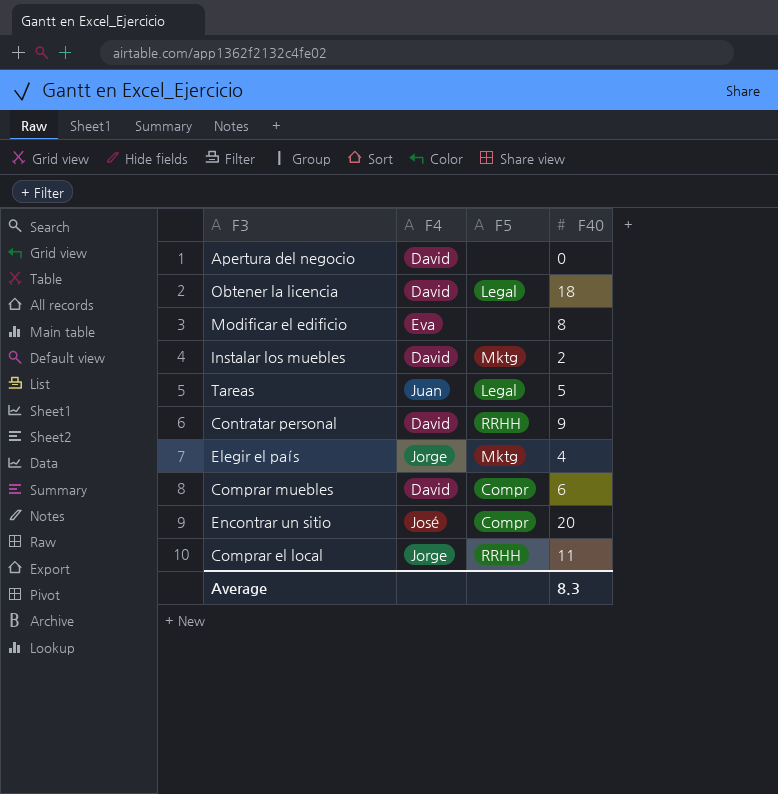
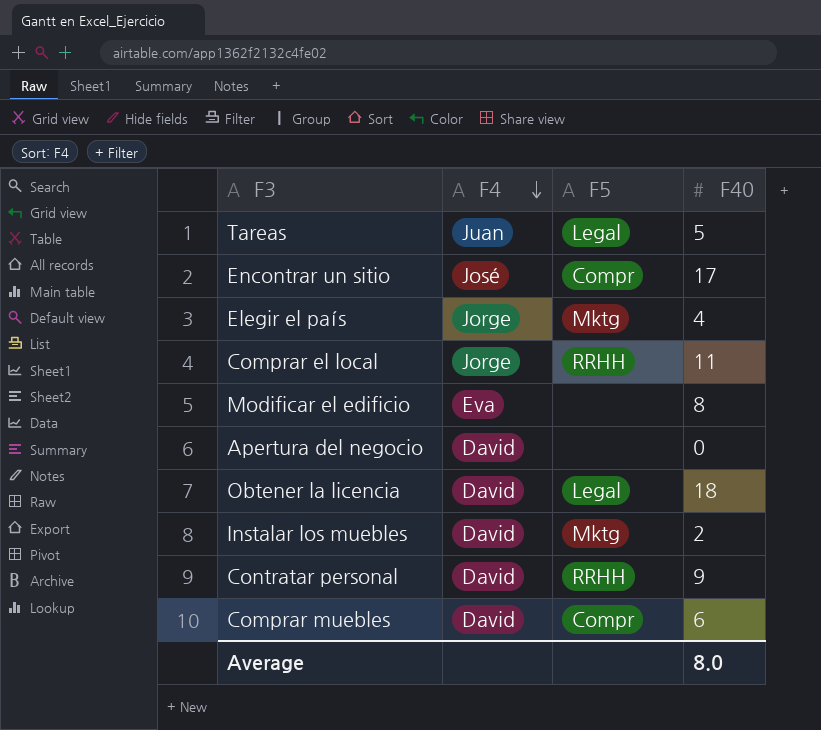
row order: none -> F4 descending
Encontrar un sitio | F40: 20 -> 17
Average | F40: 8.3 -> 8.0

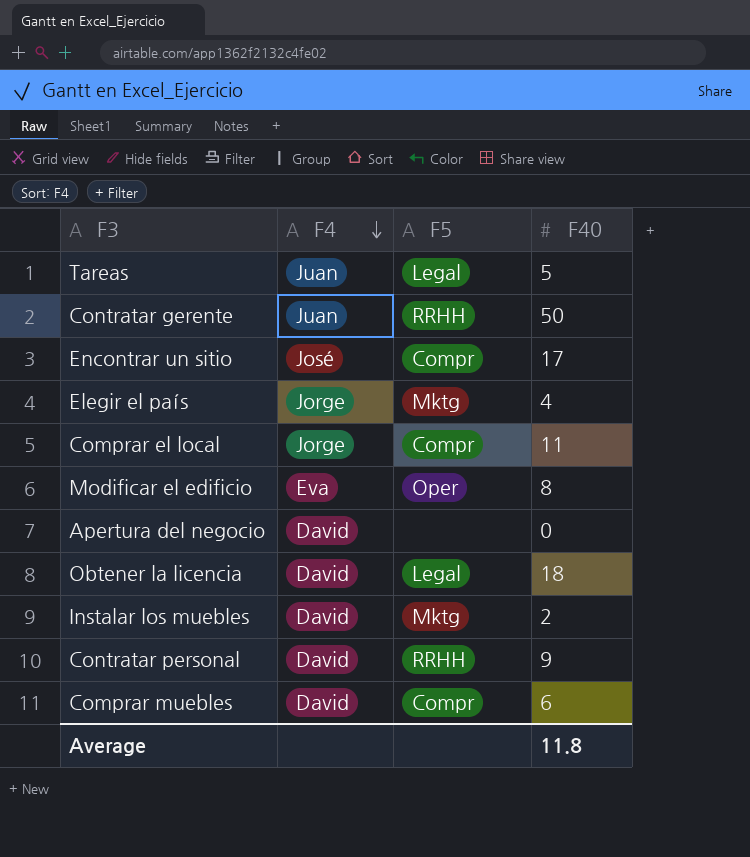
row Contratar gerente: none -> Juan | RRHH | 50
Comprar el local | F5: RRHH -> Compr
Modificar el edificio | F5: none -> Oper
Average | F40: 8.0 -> 11.8

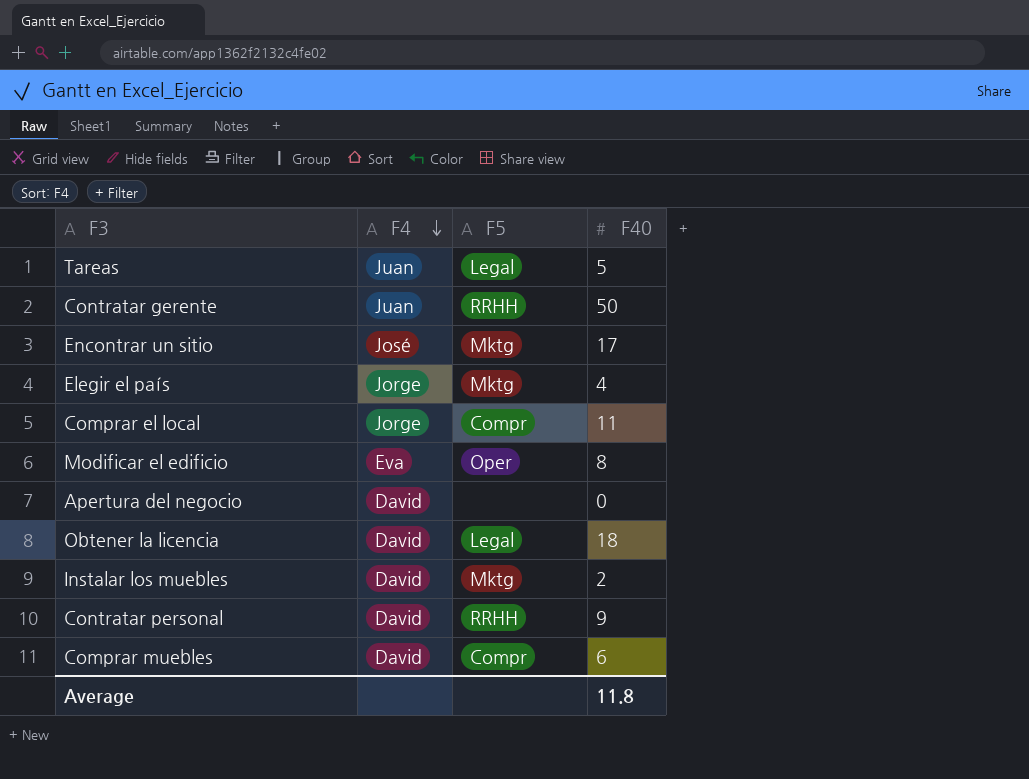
Encontrar un sitio | F5: Compr -> Mktg

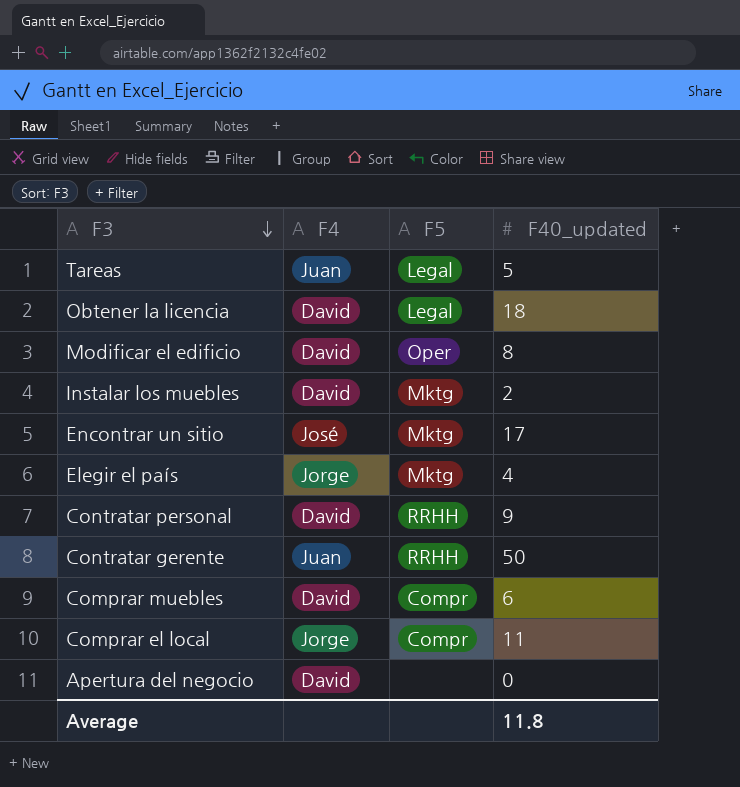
row order: F4 descending -> F3 descending
column name: F40 -> F40_updated
Modificar el edificio | F4: Eva -> David

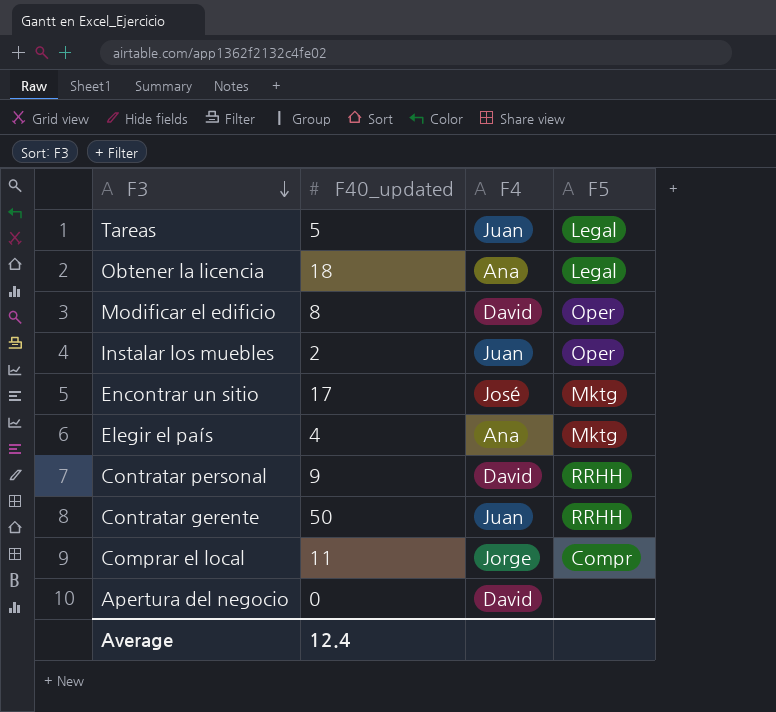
column F40_updated | position: 4 -> 2
row Comprar muebles: David | Compr | 6 -> none
Obtener la licencia | F4: David -> Ana
Instalar los muebles | F4: David -> Juan
Instalar los muebles | F5: Mktg -> Oper
Elegir el país | F4: Jorge -> Ana
Average | F40_updated: 11.8 -> 12.4

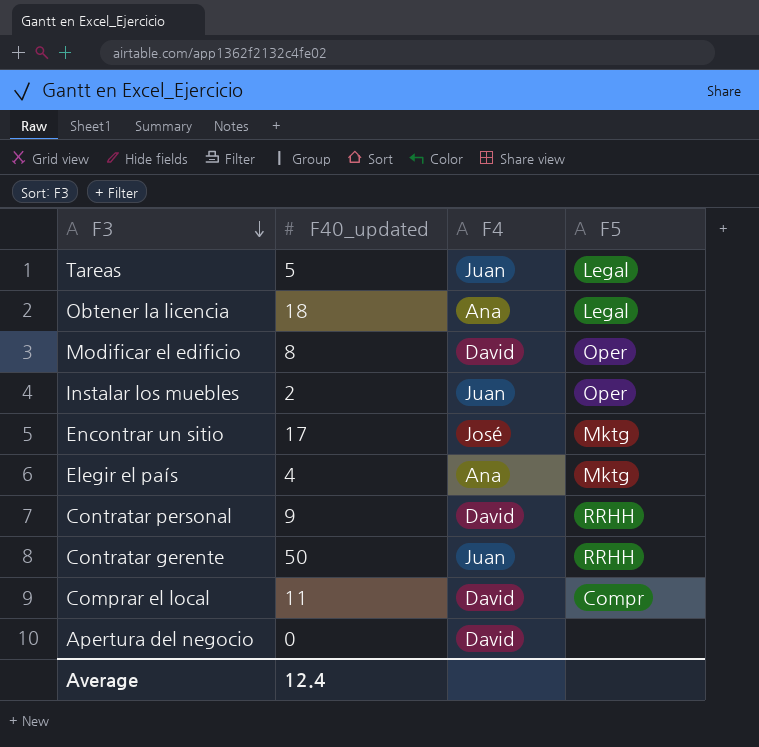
Comprar el local | F4: Jorge -> David

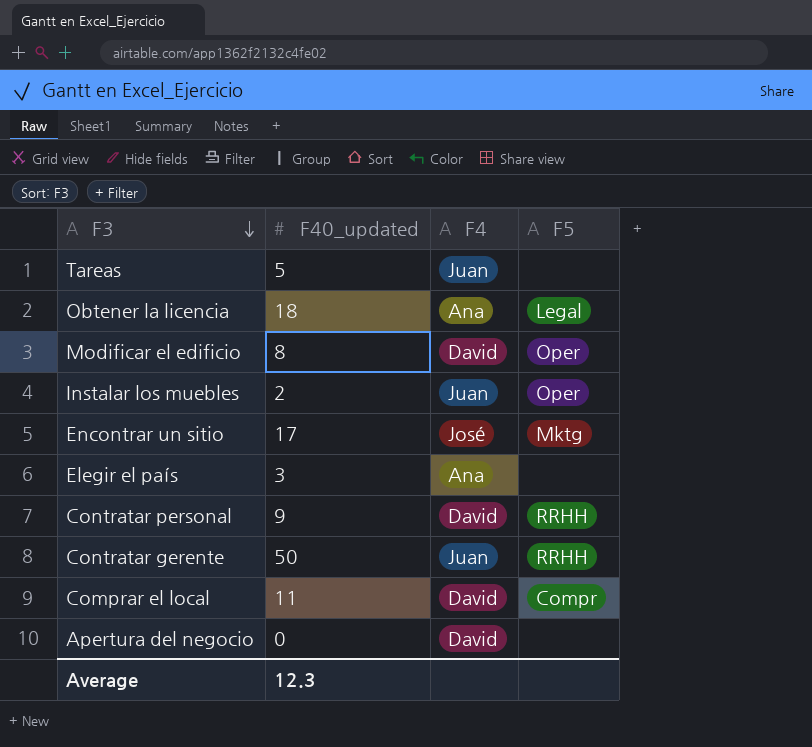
Tareas | F5: Legal -> none
Elegir el país | F40_updated: 4 -> 3
Elegir el país | F5: Mktg -> none
Average | F40_updated: 12.4 -> 12.3

